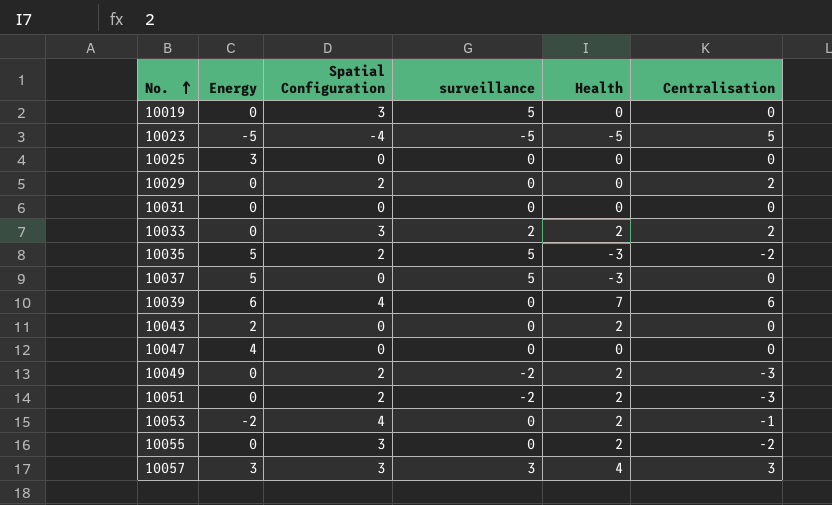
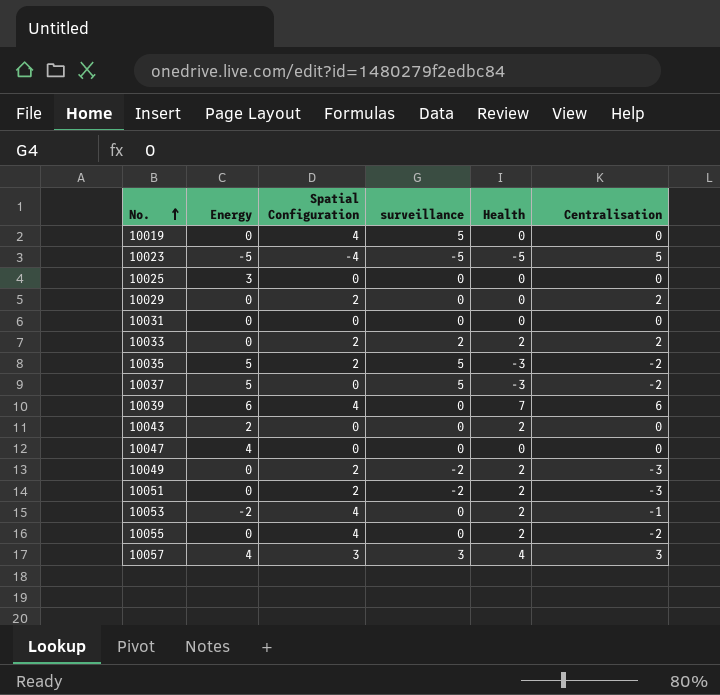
10019 | Spatial Configuration: 3 -> 4
10033 | Spatial Configuration: 3 -> 2
10037 | Centralisation: 0 -> -2
10055 | Spatial Configuration: 3 -> 4
10057 | Energy: 3 -> 4

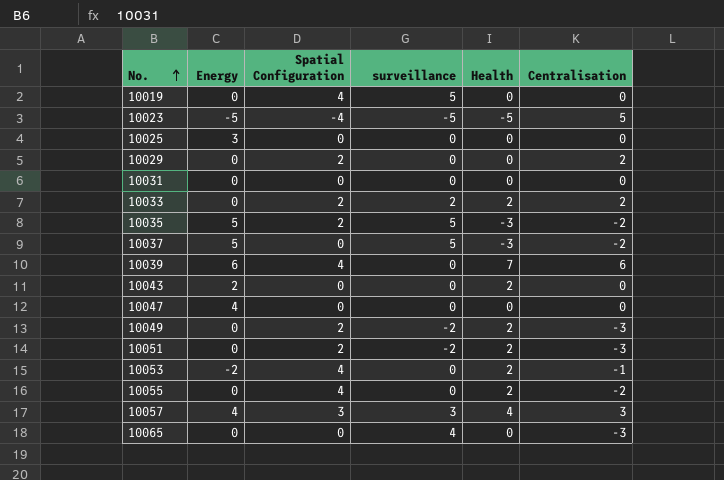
row 10065: none -> 0 | 0 | 4 | 0 | -3

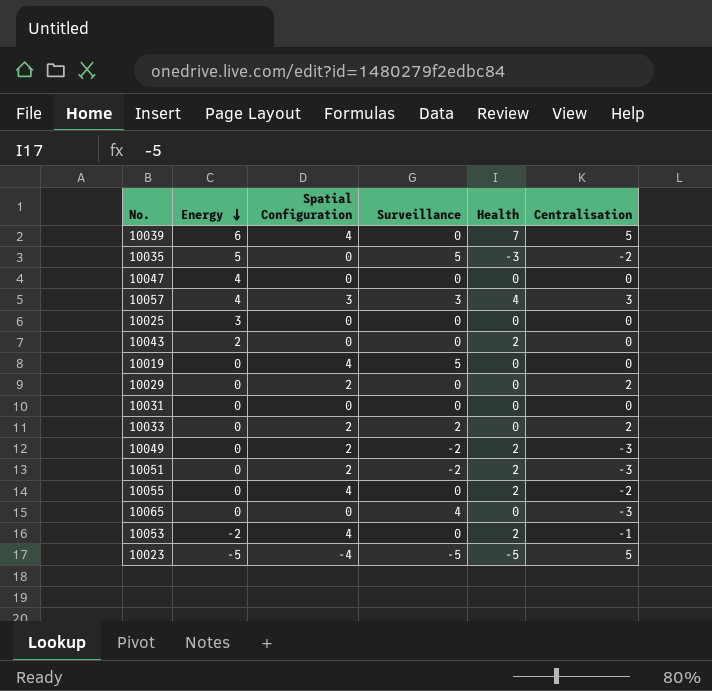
row order: No. ascending -> Energy descending
column name: surveillance -> Surveillance
row 10037: 5 | 0 | 5 | -3 | -2 -> none
10039 | Centralisation: 6 -> 5
10035 | Spatial Configuration: 2 -> 0
10033 | Health: 2 -> 0

